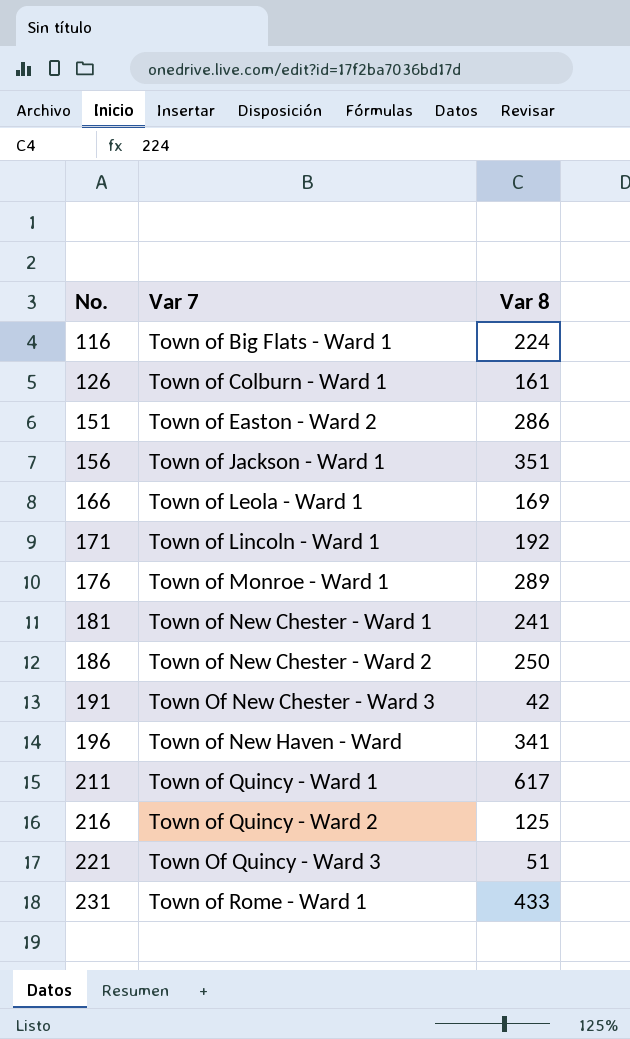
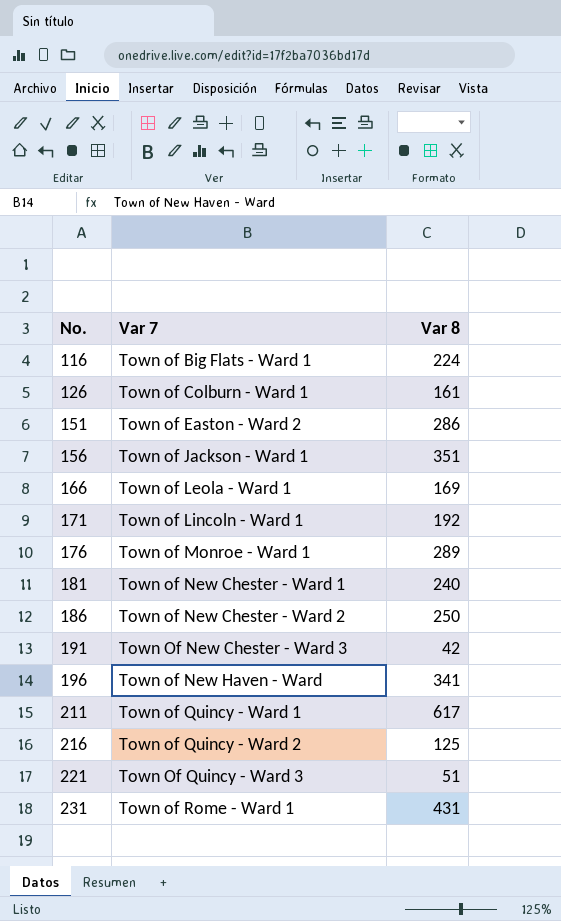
181 | Var 8: 241 -> 240
231 | Var 8: 433 -> 431

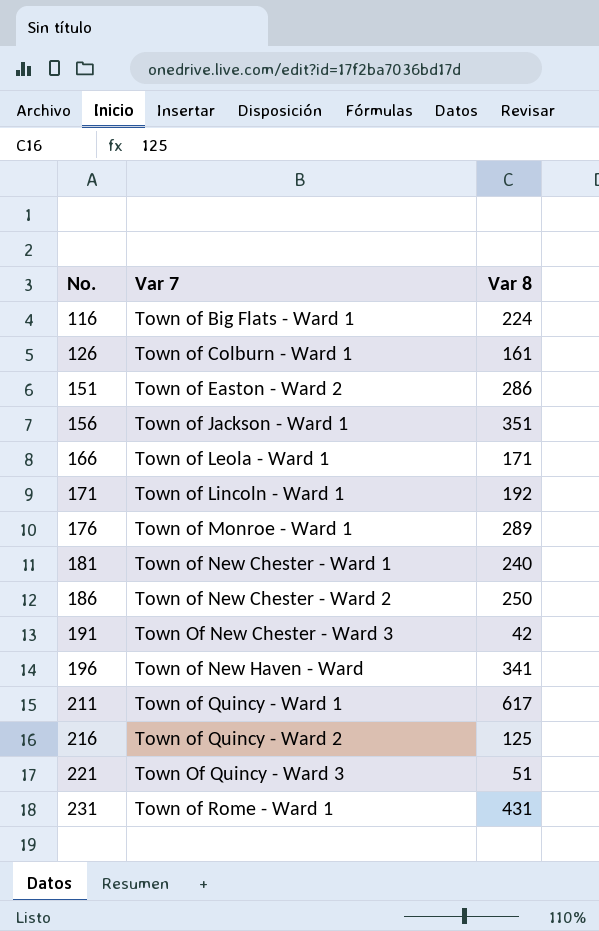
166 | Var 8: 169 -> 171

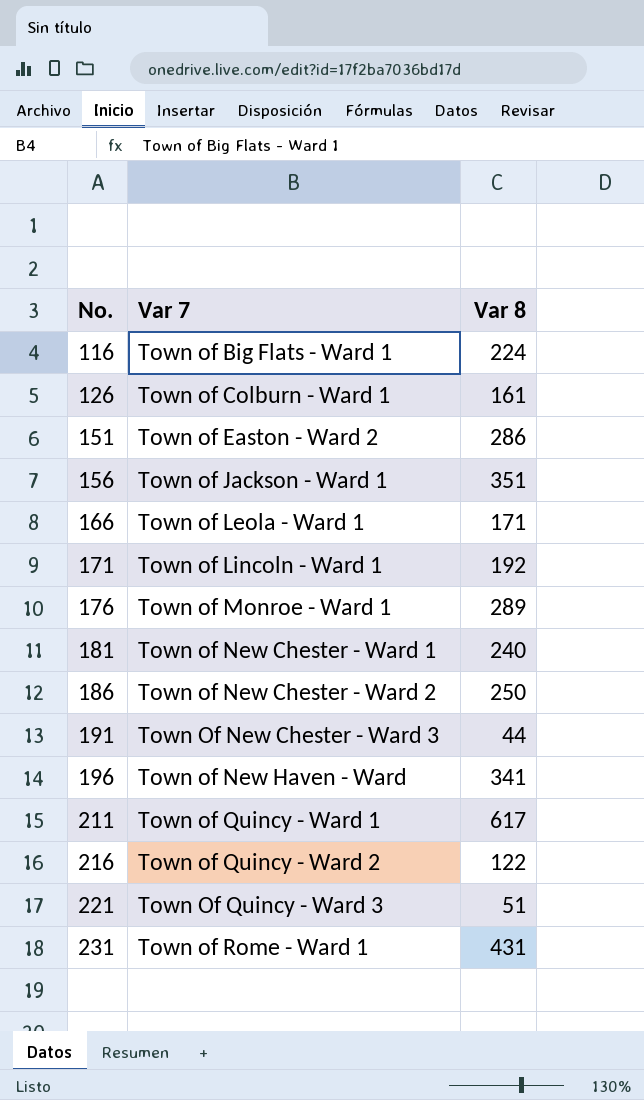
191 | Var 8: 42 -> 44
216 | Var 8: 125 -> 122

